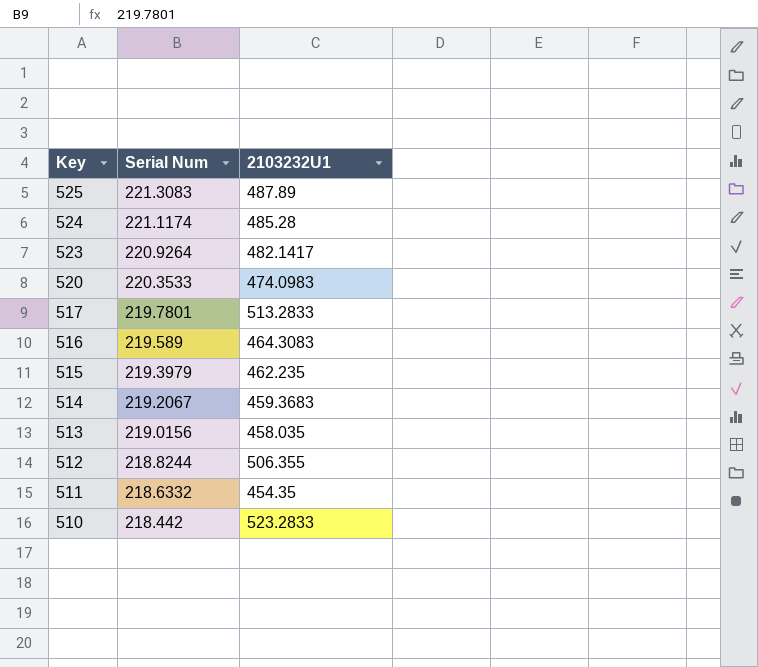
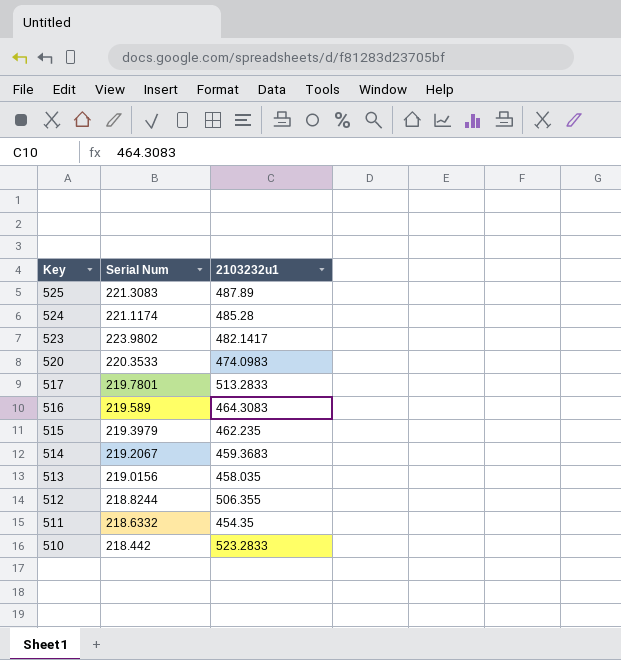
column name: 2103232U1 -> 2103232u1
523 | Serial Num: 220.9264 -> 223.9802

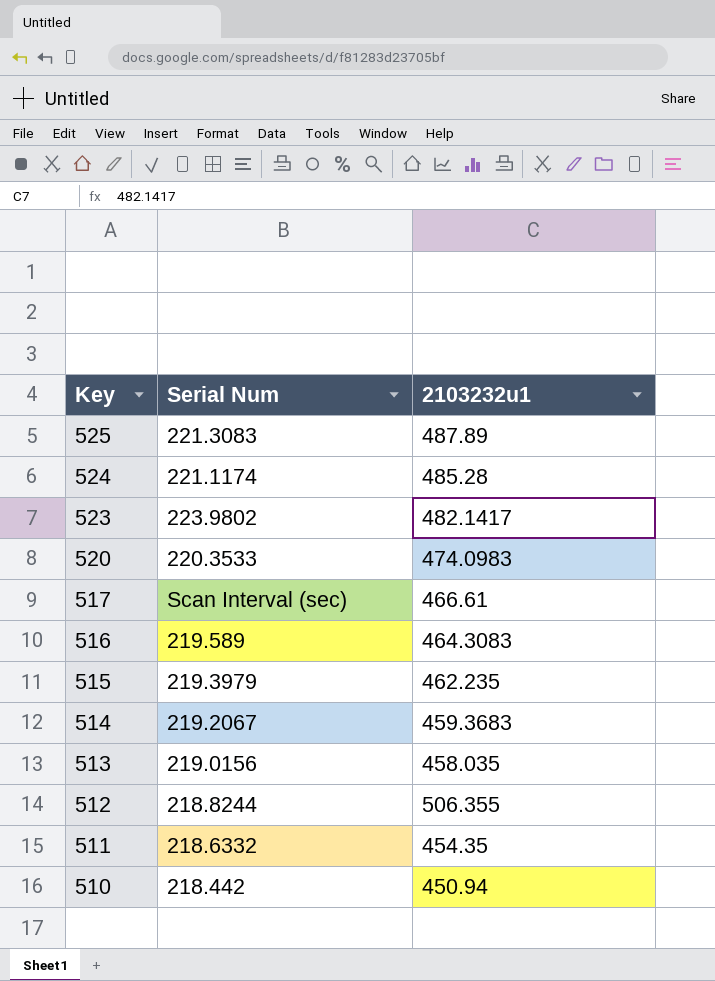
517 | Serial Num: 219.7801 -> Scan Interval (sec)
517 | 2103232u1: 513.2833 -> 466.61
510 | 2103232u1: 523.2833 -> 450.94

